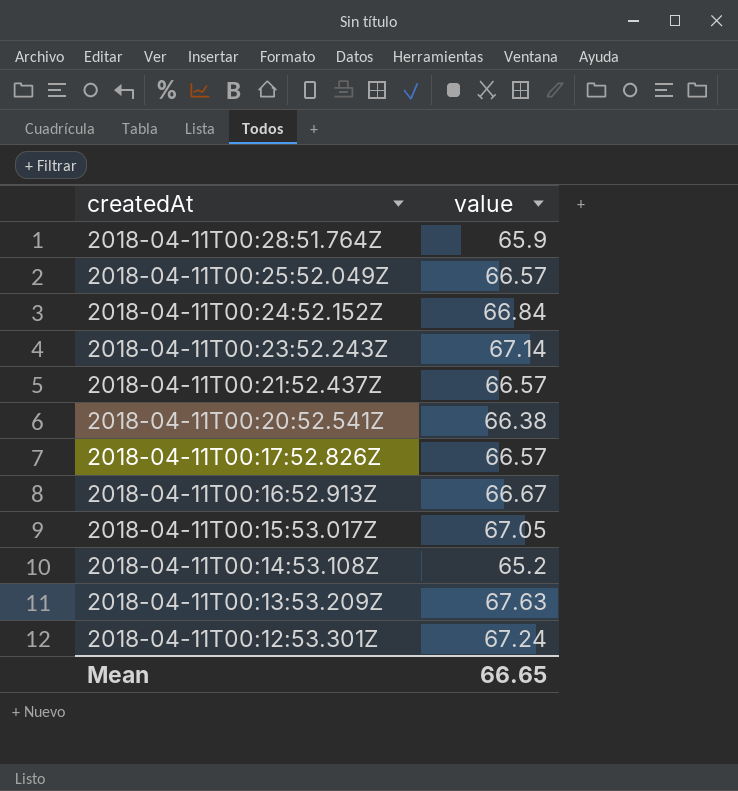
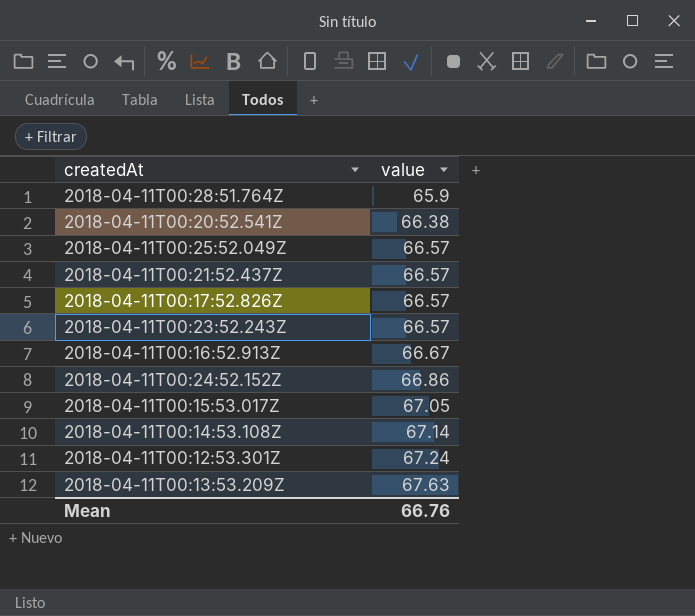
row order: createdAt descending -> value ascending
2018-04-11T00:23:52.243Z | value: 67.14 -> 66.57
2018-04-11T00:24:52.152Z | value: 66.84 -> 66.86
2018-04-11T00:14:53.108Z | value: 65.2 -> 67.14
Mean | value: 66.65 -> 66.76

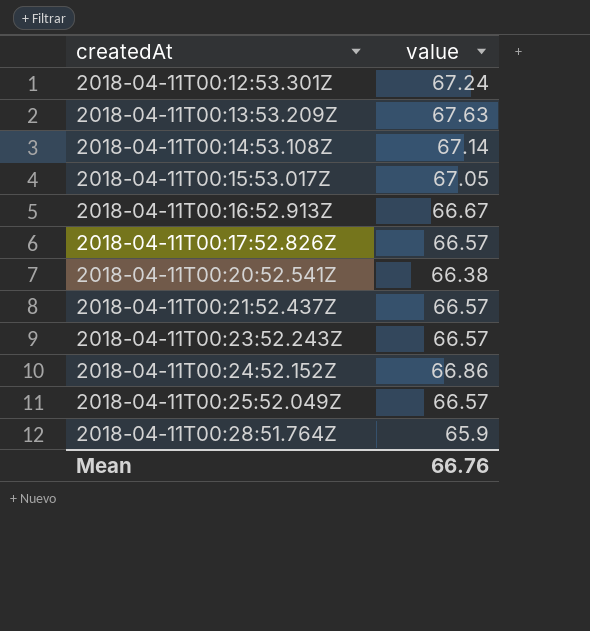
row order: value ascending -> createdAt ascending

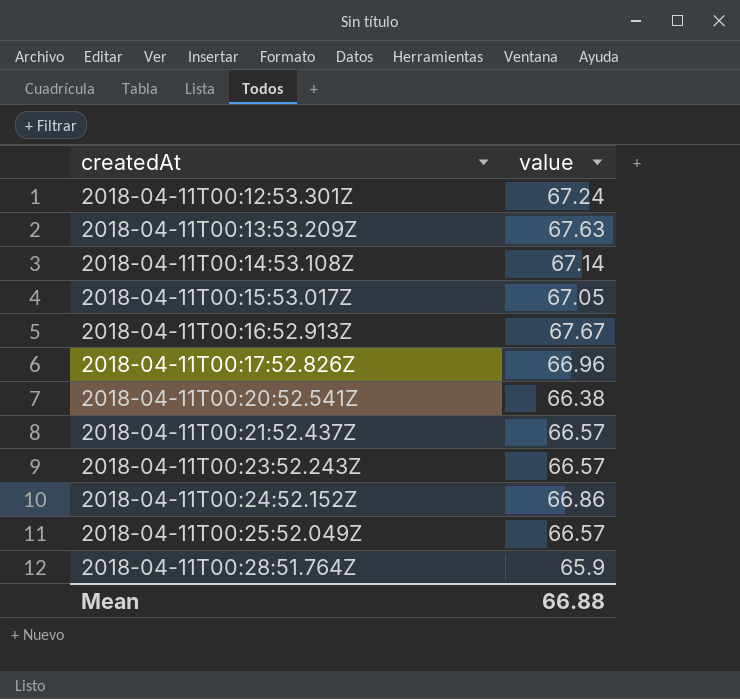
2018-04-11T00:16:52.913Z | value: 66.67 -> 67.67
2018-04-11T00:17:52.826Z | value: 66.57 -> 66.96
Mean | value: 66.76 -> 66.88

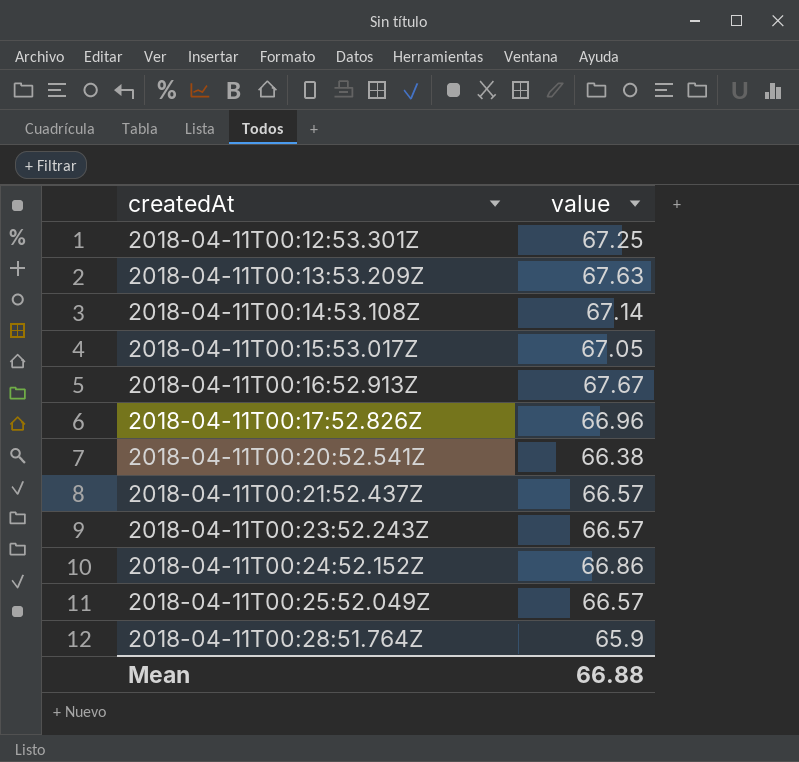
2018-04-11T00:12:53.301Z | value: 67.24 -> 67.25

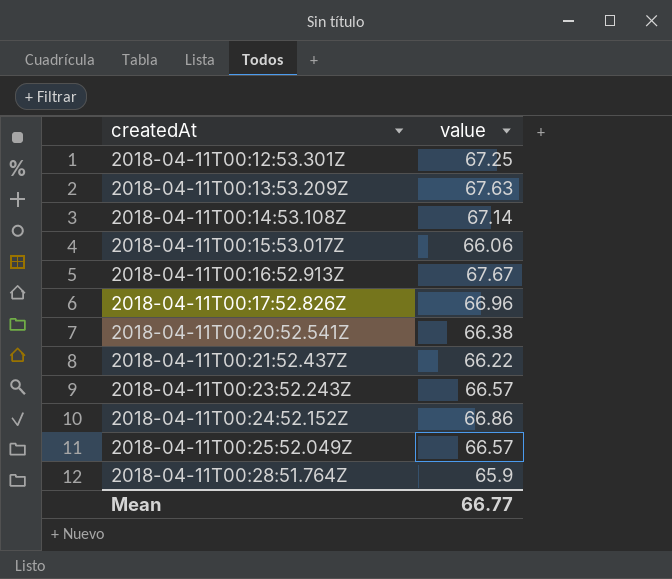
2018-04-11T00:15:53.017Z | value: 67.05 -> 66.06
2018-04-11T00:21:52.437Z | value: 66.57 -> 66.22
Mean | value: 66.88 -> 66.77

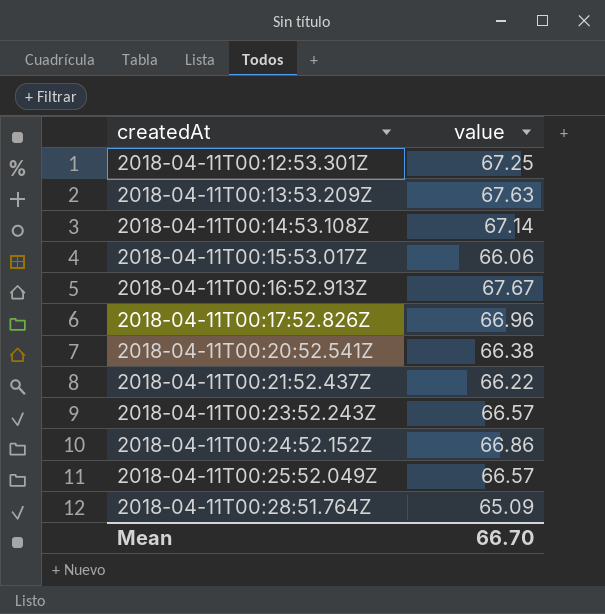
2018-04-11T00:28:51.764Z | value: 65.9 -> 65.09
Mean | value: 66.77 -> 66.70

